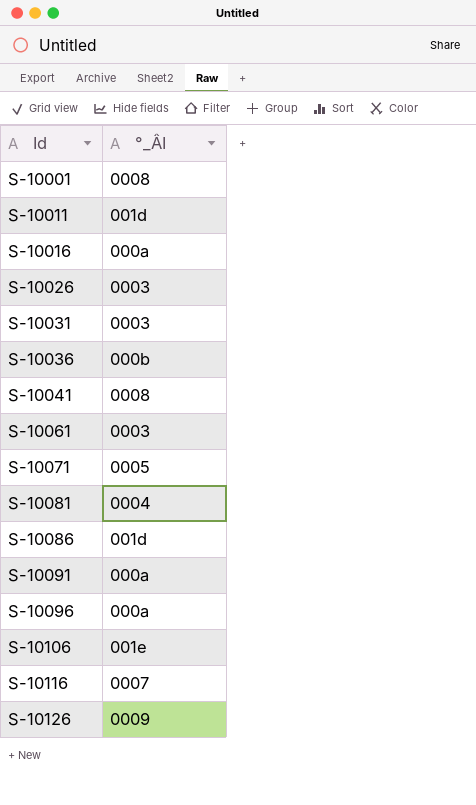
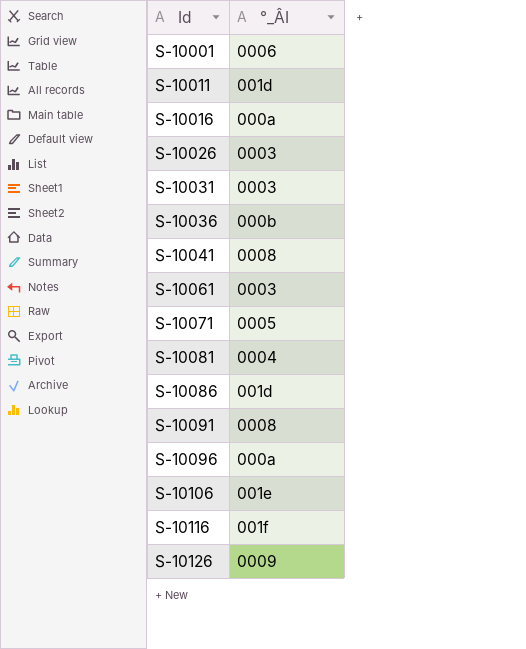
S-10001 | °_ÂI: 0008 -> 0006
S-10091 | °_ÂI: 000a -> 0008
S-10116 | °_ÂI: 0007 -> 001f

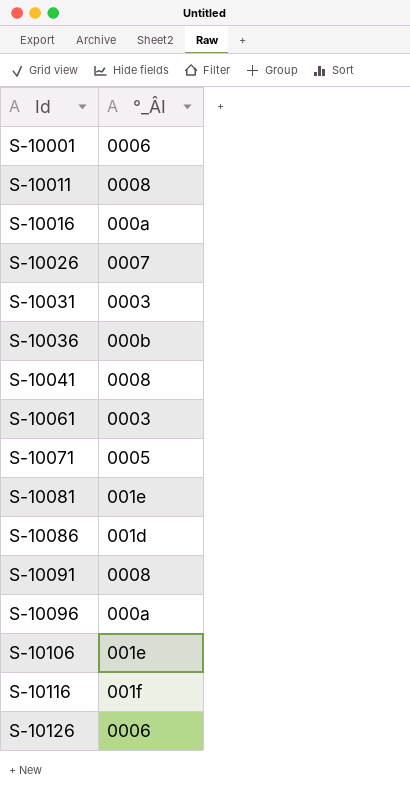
S-10011 | °_ÂI: 001d -> 0008
S-10026 | °_ÂI: 0003 -> 0007
S-10081 | °_ÂI: 0004 -> 001e
S-10126 | °_ÂI: 0009 -> 0006

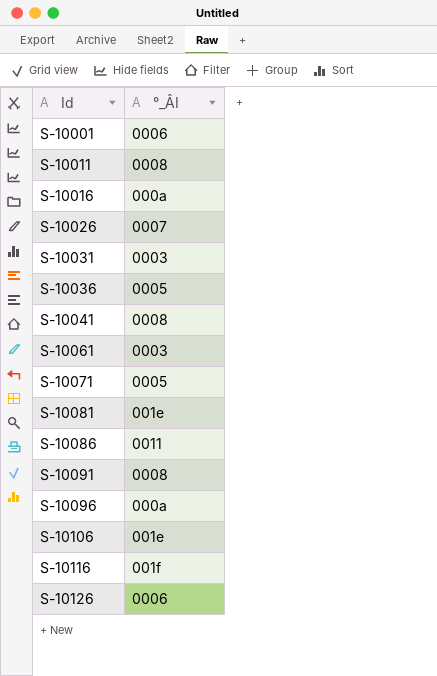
S-10036 | °_ÂI: 000b -> 0005
S-10086 | °_ÂI: 001d -> 0011

